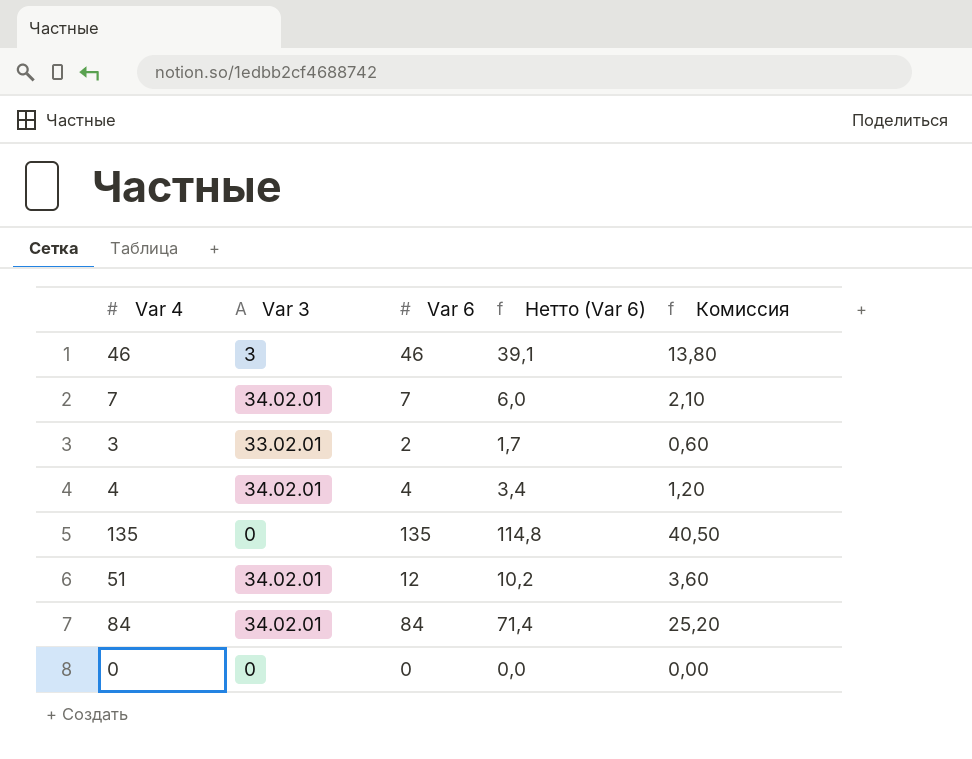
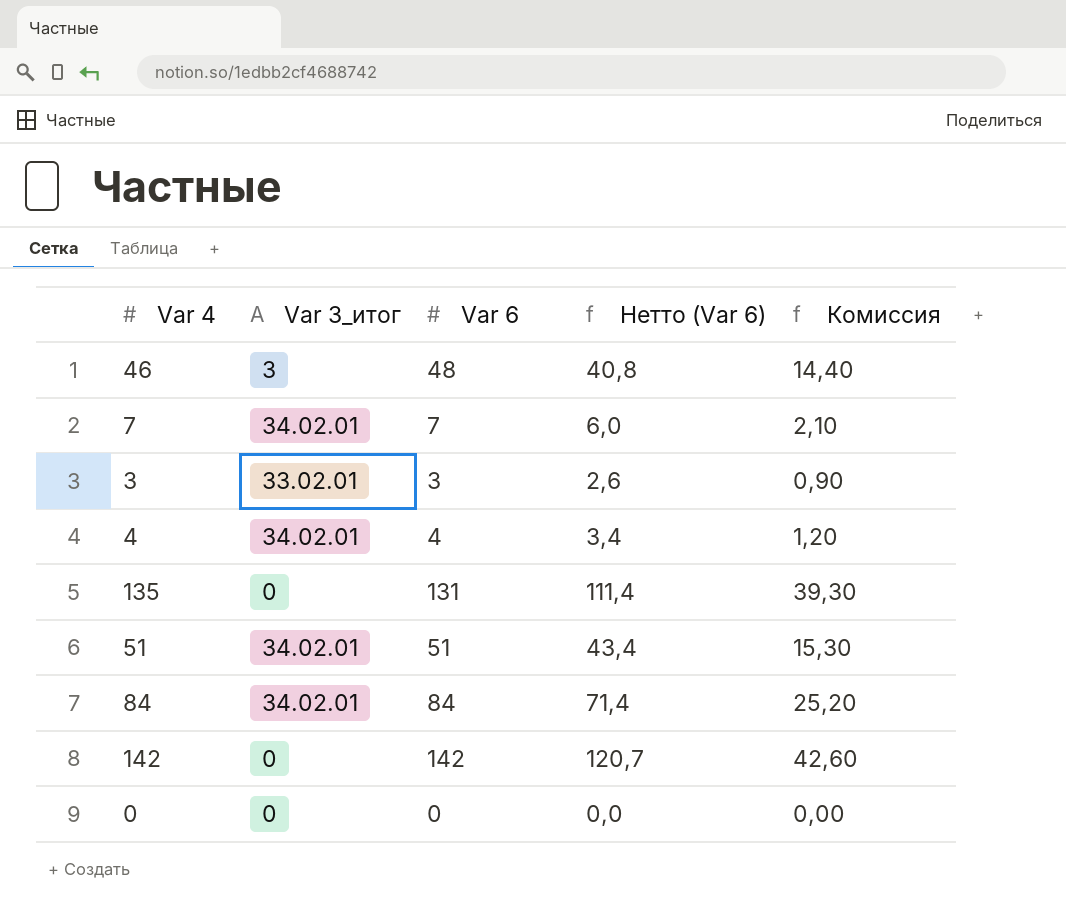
column name: Var 3 -> Var 3_итог
46 | Var 6: 46 -> 48
46 | Нетто (Var 6): 39,1 -> 40,8
46 | Комиссия: 13,80 -> 14,40
3 | Var 6: 2 -> 3
3 | Нетто (Var 6): 1,7 -> 2,6
3 | Комиссия: 0,60 -> 0,90
135 | Var 6: 135 -> 131
135 | Нетто (Var 6): 114,8 -> 111,4
135 | Комиссия: 40,50 -> 39,30
51 | Var 6: 12 -> 51
51 | Нетто (Var 6): 10,2 -> 43,4
51 | Комиссия: 3,60 -> 15,30
row 142: none -> 0 | 142 | 120,7 | 42,60

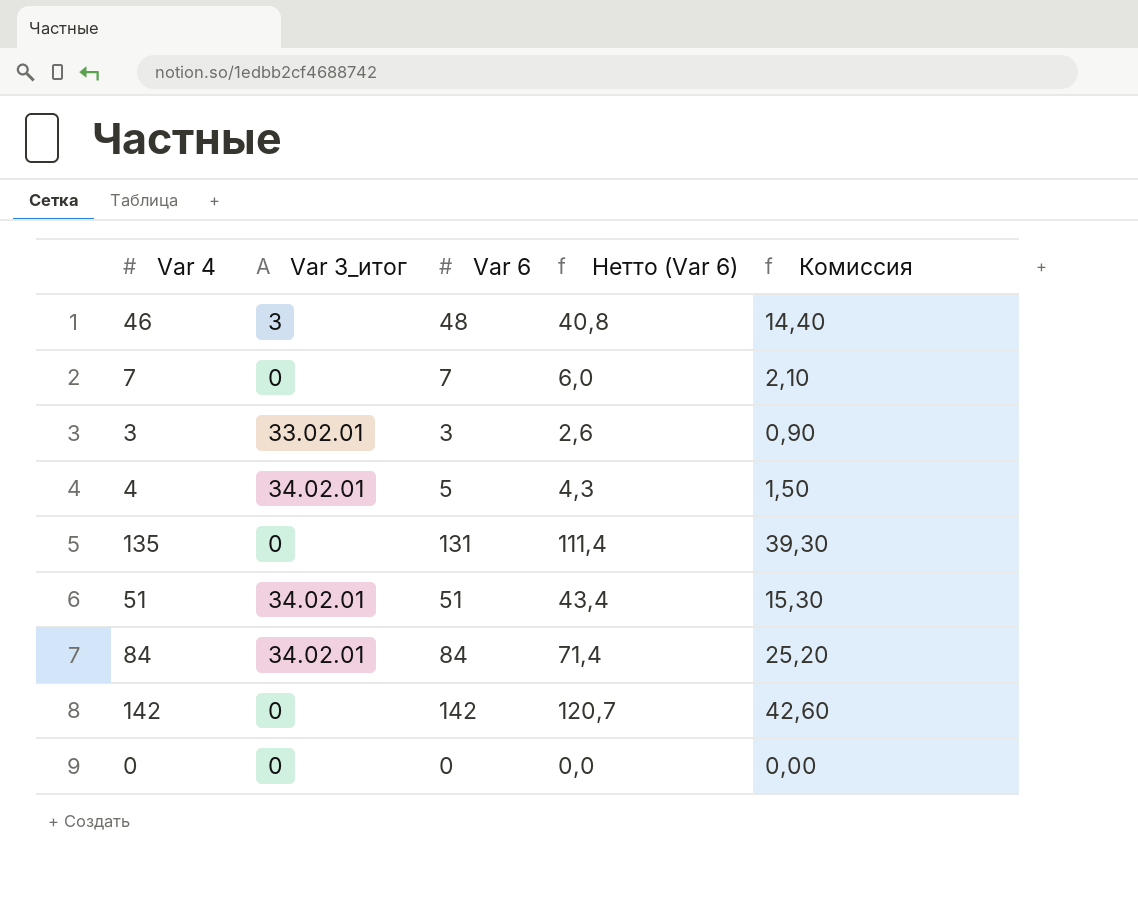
7 | Var 3_итог: 34.02.01 -> 0
4 | Var 6: 4 -> 5
4 | Нетто (Var 6): 3,4 -> 4,3
4 | Комиссия: 1,20 -> 1,50

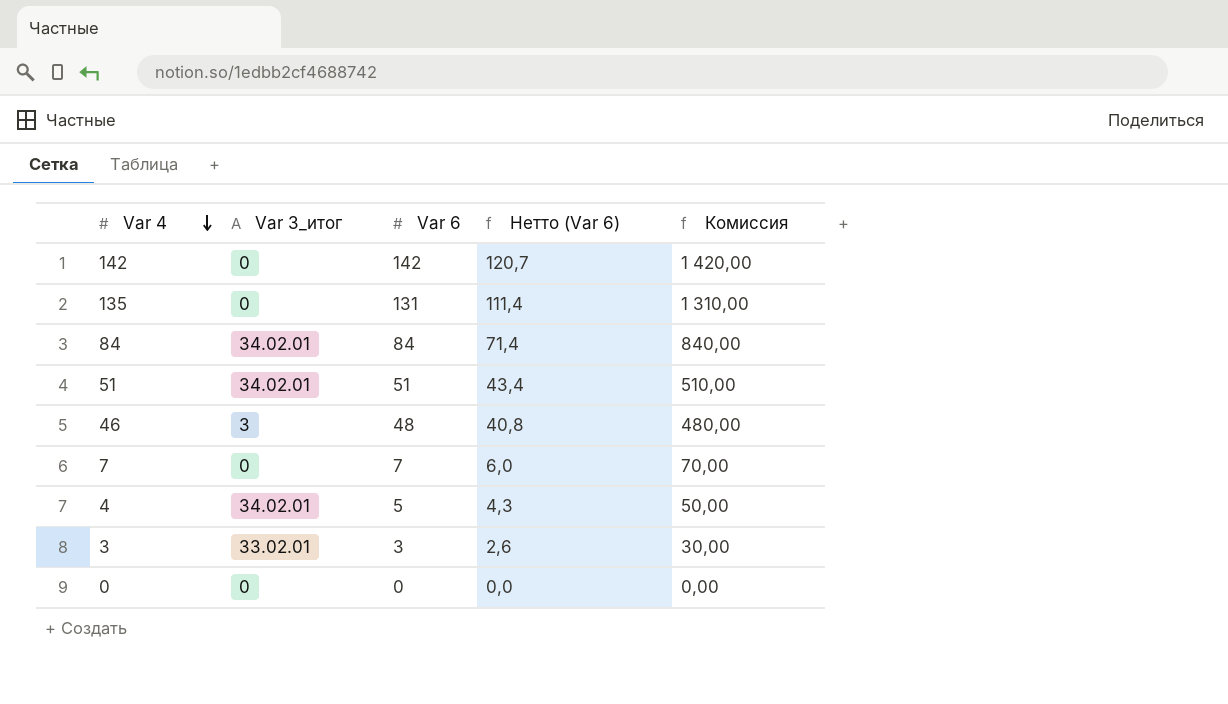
row order: none -> Var 4 descending
column Комиссия | formula: [Var 6] * 0,3 -> [Var 6] * 10

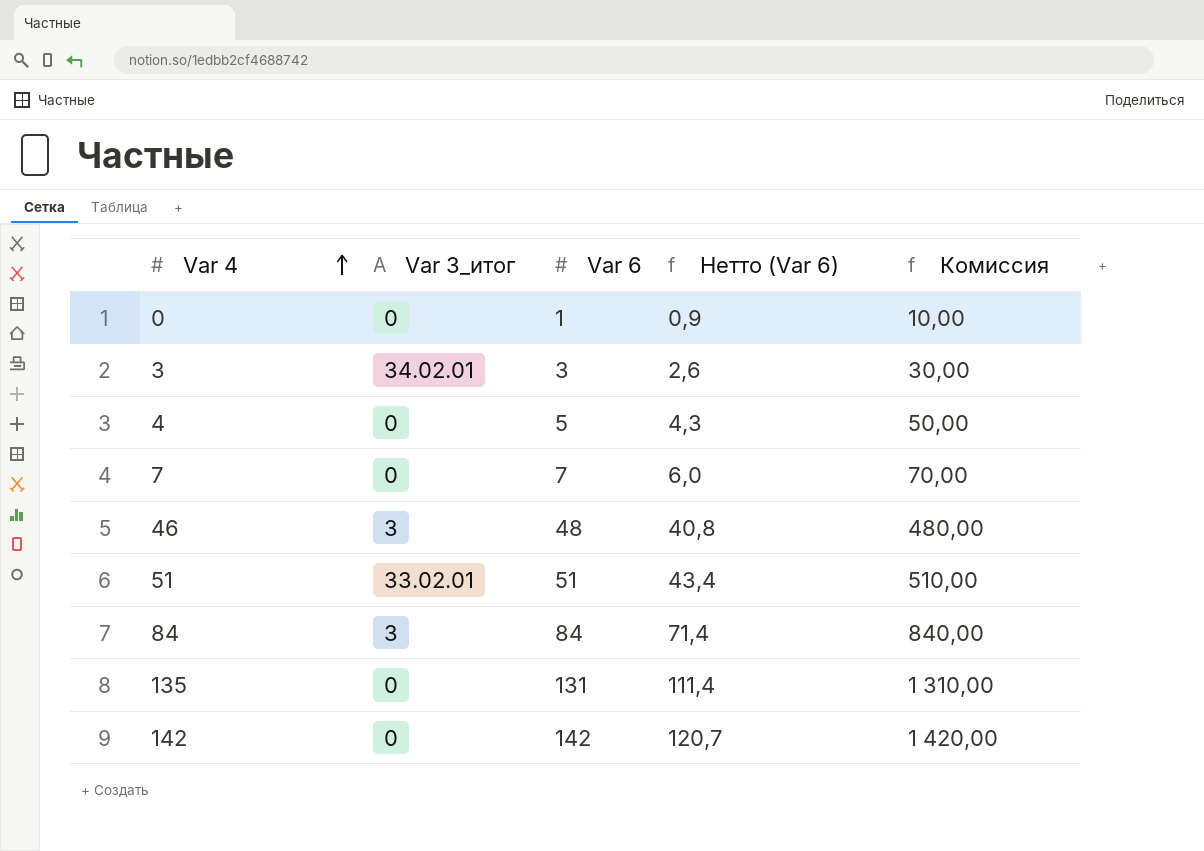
row order: Var 4 descending -> Var 4 ascending
0 | Var 6: 0 -> 1
0 | Нетто (Var 6): 0,0 -> 0,9
0 | Комиссия: 0,00 -> 10,00
3 | Var 3_итог: 33.02.01 -> 34.02.01
4 | Var 3_итог: 34.02.01 -> 0
51 | Var 3_итог: 34.02.01 -> 33.02.01
84 | Var 3_итог: 34.02.01 -> 3

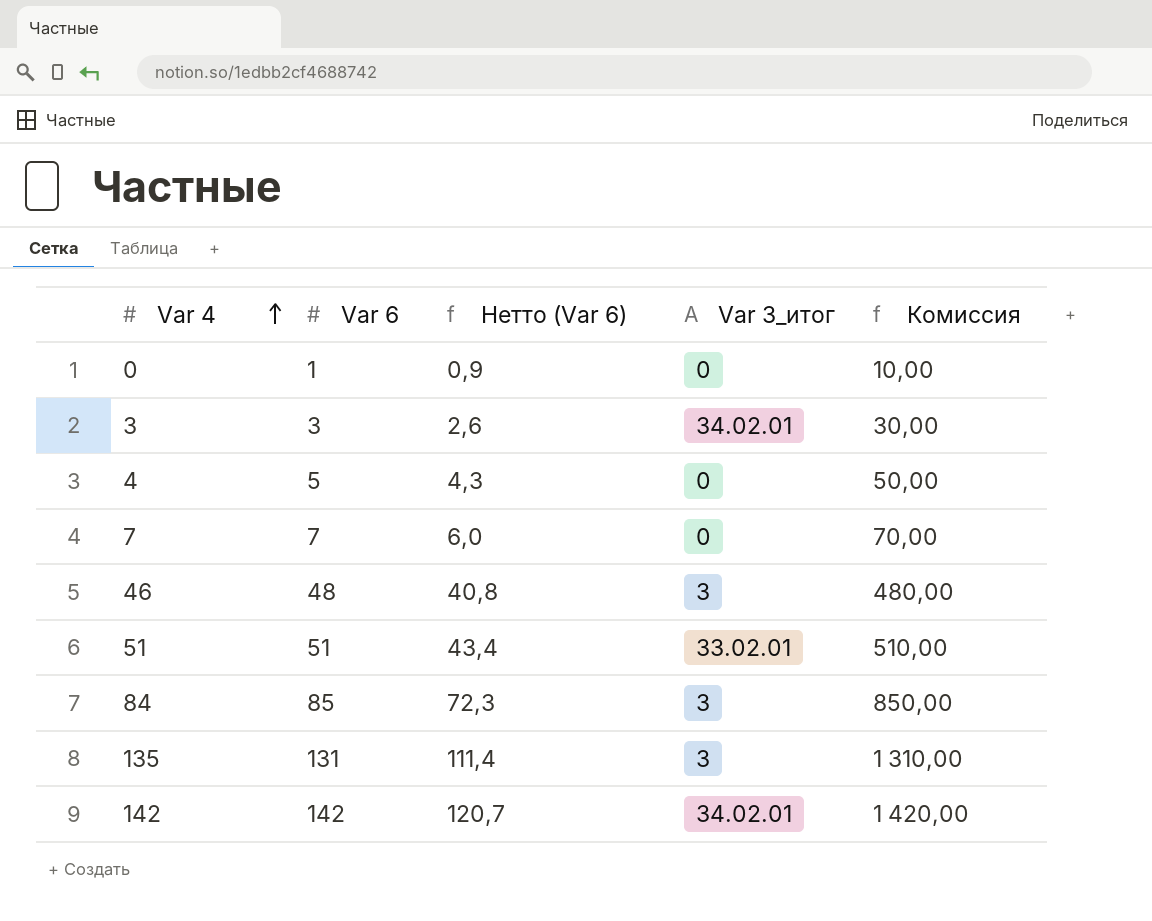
column Var 3_итог | position: 2 -> 4
84 | Var 6: 84 -> 85
84 | Нетто (Var 6): 71,4 -> 72,3
84 | Комиссия: 840,00 -> 850,00
135 | Var 3_итог: 0 -> 3
142 | Var 3_итог: 0 -> 34.02.01

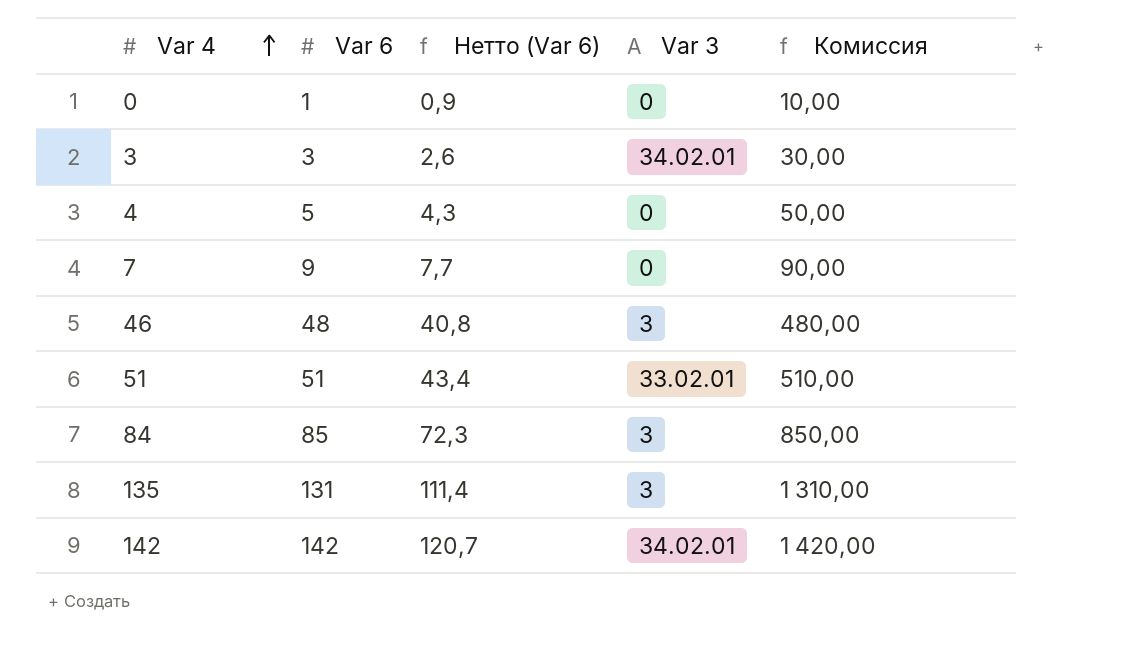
column name: Var 3_итог -> Var 3
7 | Var 6: 7 -> 9
7 | Нетто (Var 6): 6,0 -> 7,7
7 | Комиссия: 70,00 -> 90,00

